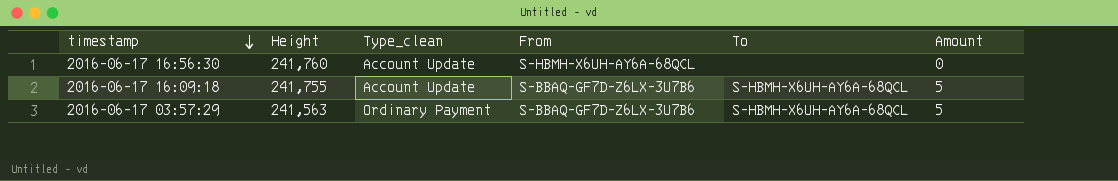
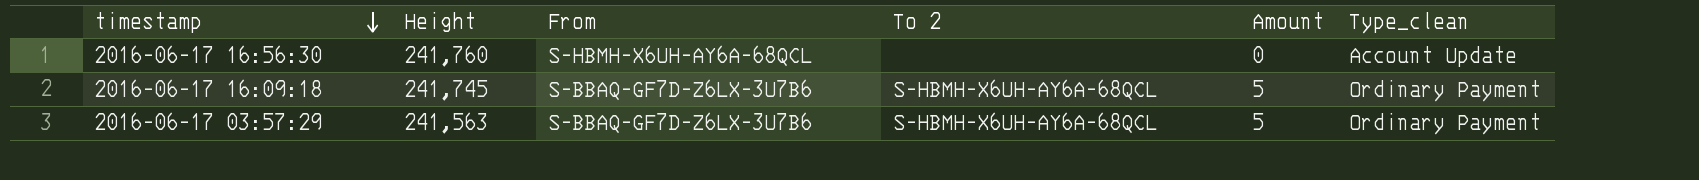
column name: To -> To 2
column Type_clean | position: 3 -> 6
2016-06-17 16:09:18 | Height: 241,755 -> 241,745
2016-06-17 16:09:18 | Type_clean: Account Update -> Ordinary Payment

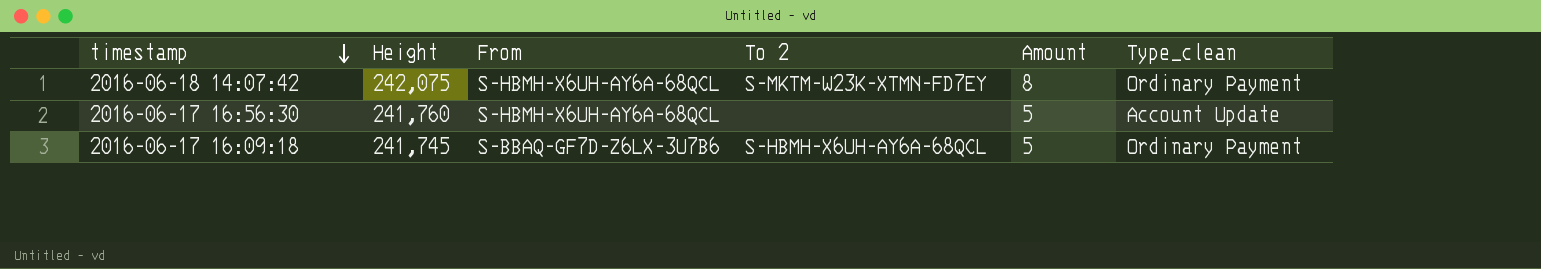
row 2016-06-17 03:57:29: 241,563 | S-BBAQ-GF7D-Z6LX-3U7B6 | S-HBMH-X6UH-AY6A-68QCL | 5 | Ordinary Payment -> none
row 2016-06-18 14:07:42: none -> 242,075 | S-HBMH-X6UH-AY6A-68QCL | S-MKTM-W23K-XTMN-FD7EY | 8 | Ordinary Payment
2016-06-17 16:56:30 | Amount: 0 -> 5

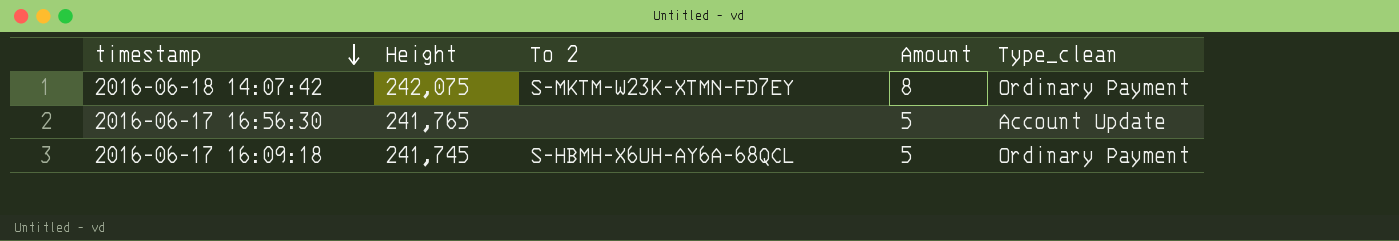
column From | position: 3 -> none
2016-06-17 16:56:30 | Height: 241,760 -> 241,765

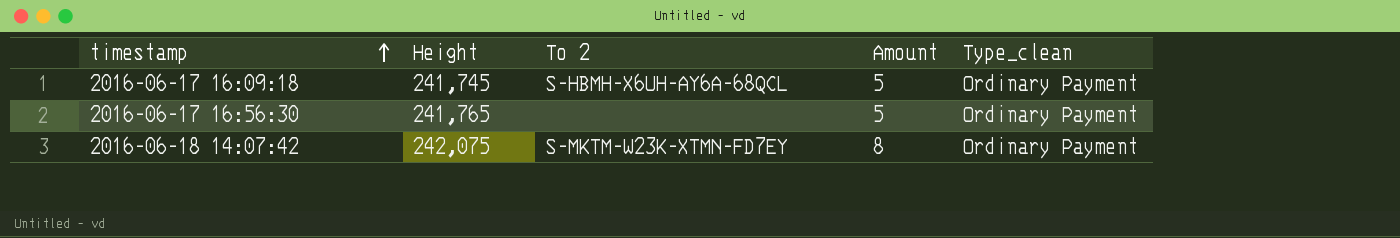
row order: timestamp descending -> timestamp ascending
2016-06-17 16:56:30 | Type_clean: Account Update -> Ordinary Payment

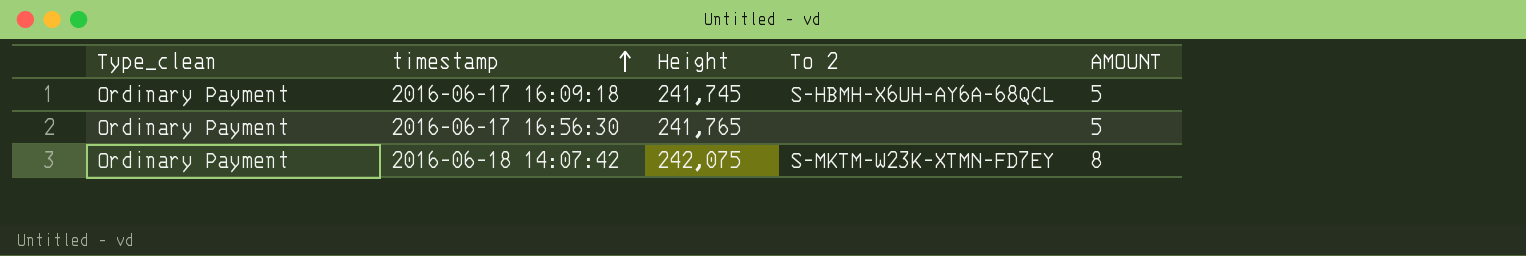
column Type_clean | position: 5 -> 1
column name: Amount -> AMOUNT

